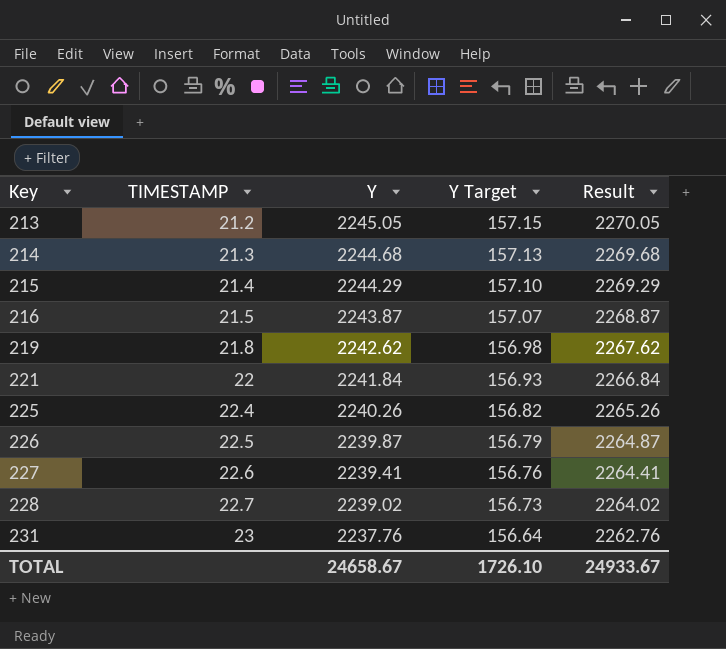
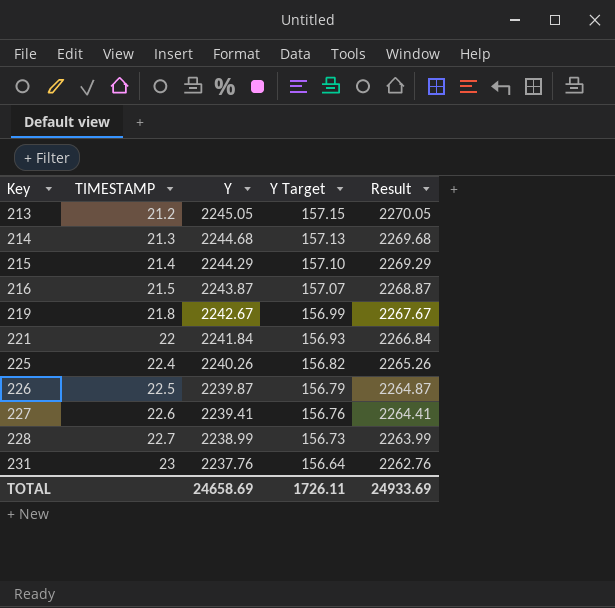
219 | Y: 2242.62 -> 2242.67
219 | Y Target: 156.98 -> 156.99
219 | Result: 2267.62 -> 2267.67
228 | Y: 2239.02 -> 2238.99
228 | Result: 2264.02 -> 2263.99
TOTAL | Y: 24658.67 -> 24658.69
TOTAL | Y Target: 1726.10 -> 1726.11
TOTAL | Result: 24933.67 -> 24933.69

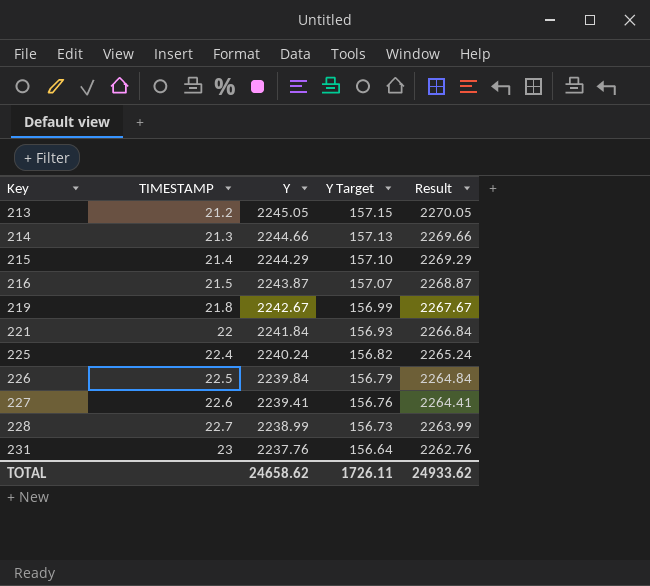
214 | Y: 2244.68 -> 2244.66
214 | Result: 2269.68 -> 2269.66
225 | Y: 2240.26 -> 2240.24
225 | Result: 2265.26 -> 2265.24
226 | Y: 2239.87 -> 2239.84
226 | Result: 2264.87 -> 2264.84
TOTAL | Y: 24658.69 -> 24658.62
TOTAL | Result: 24933.69 -> 24933.62

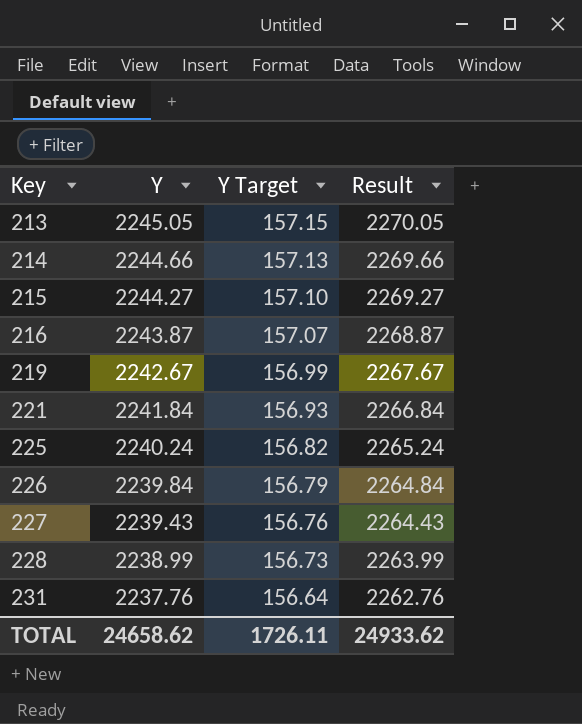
column TIMESTAMP | position: 2 -> none
215 | Y: 2244.29 -> 2244.27
215 | Result: 2269.29 -> 2269.27
227 | Y: 2239.41 -> 2239.43
227 | Result: 2264.41 -> 2264.43

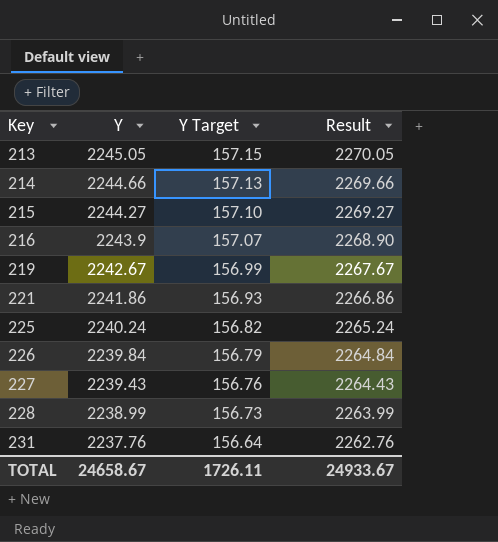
216 | Y: 2243.87 -> 2243.9
216 | Result: 2268.87 -> 2268.90
221 | Y: 2241.84 -> 2241.86
221 | Result: 2266.84 -> 2266.86
TOTAL | Y: 24658.62 -> 24658.67
TOTAL | Result: 24933.62 -> 24933.67

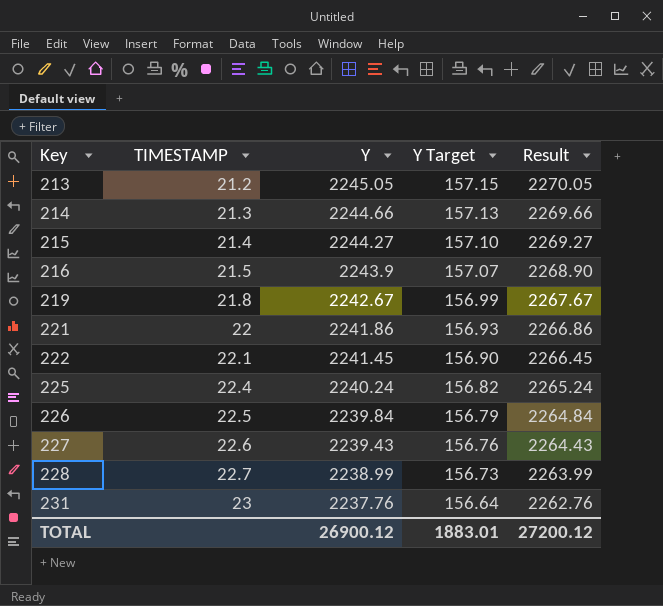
column TIMESTAMP | position: none -> 2
row 222: none -> 22.1 | 2241.45 | 156.90 | 2266.45
TOTAL | Y: 24658.67 -> 26900.12
TOTAL | Y Target: 1726.11 -> 1883.01
TOTAL | Result: 24933.67 -> 27200.12

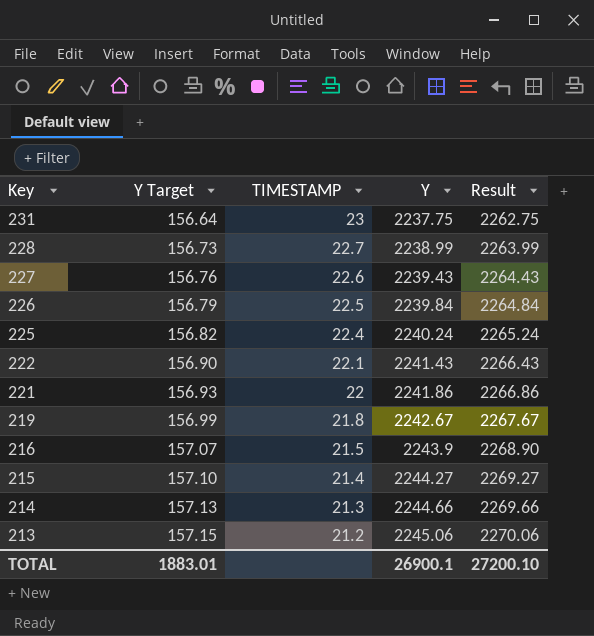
row order: Key ascending -> Key descending
column Y Target | position: 4 -> 2
231 | Y: 2237.76 -> 2237.75
231 | Result: 2262.76 -> 2262.75
222 | Y: 2241.45 -> 2241.43
222 | Result: 2266.45 -> 2266.43
213 | Y: 2245.05 -> 2245.06
213 | Result: 2270.05 -> 2270.06
TOTAL | Y: 26900.12 -> 26900.1
TOTAL | Result: 27200.12 -> 27200.10

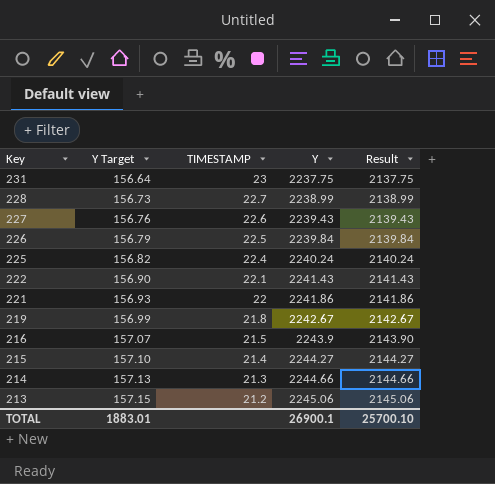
column Result | formula: [Y] + 25 -> [Y] - 100
TOTAL | Result: 27200.10 -> 25700.10

